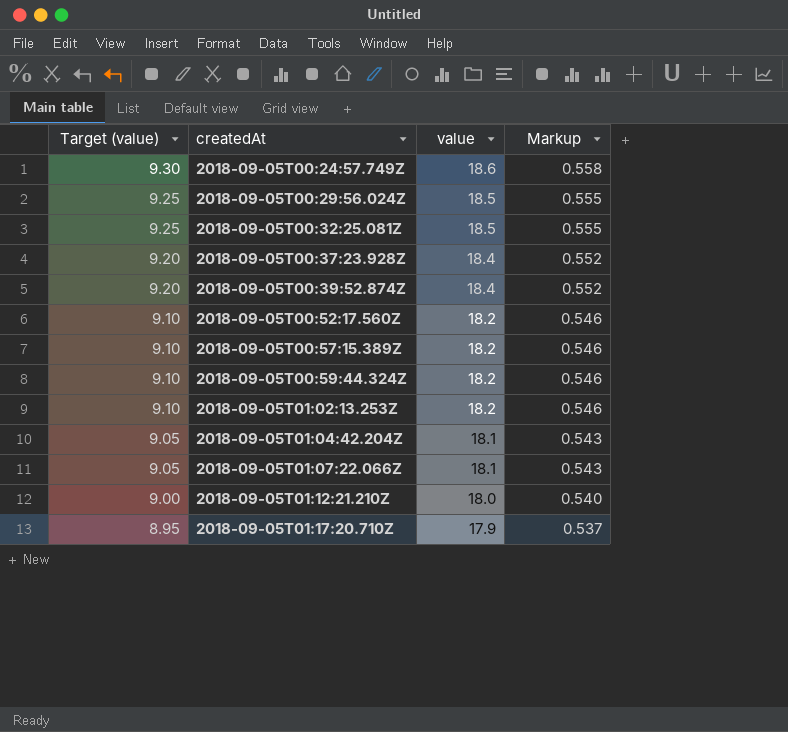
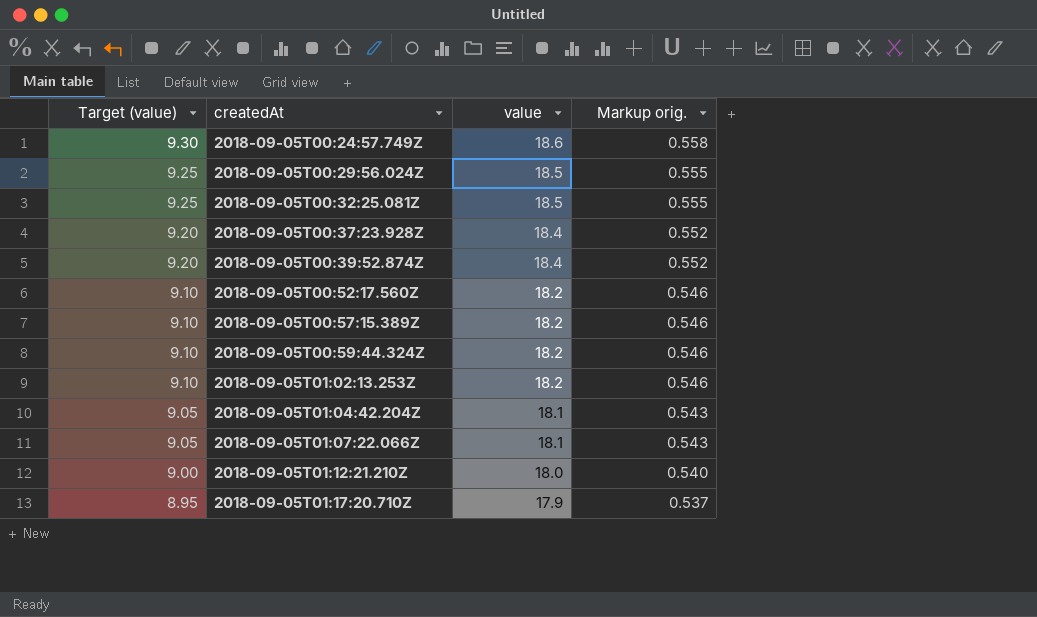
column name: Markup -> Markup orig.

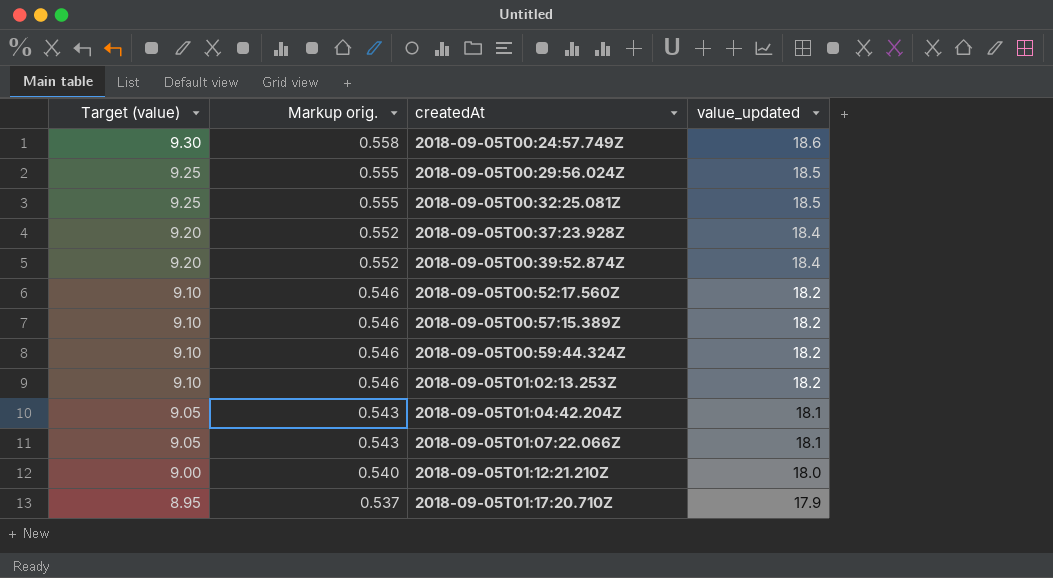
column Markup orig. | position: 4 -> 2
column name: value -> value_updated

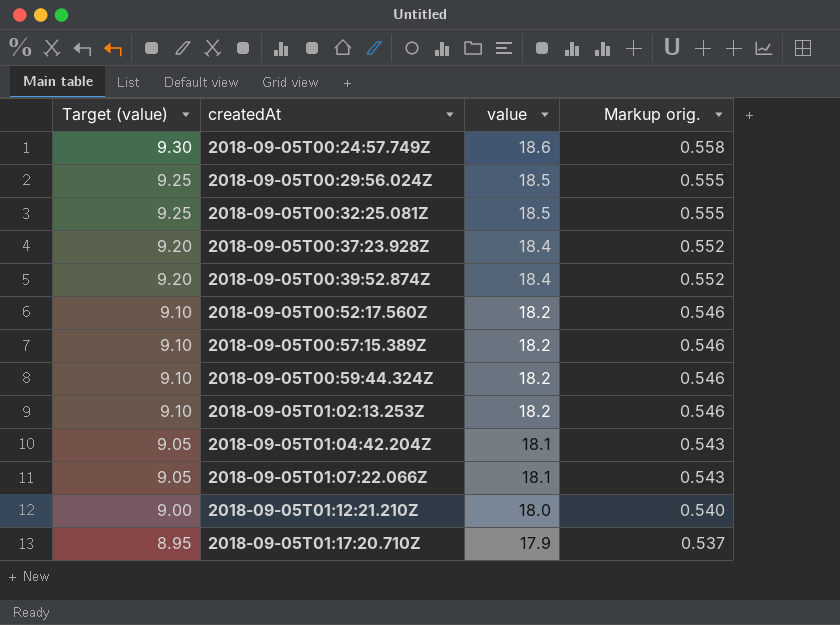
column name: value_updated -> value
column Markup orig. | position: 2 -> 4

